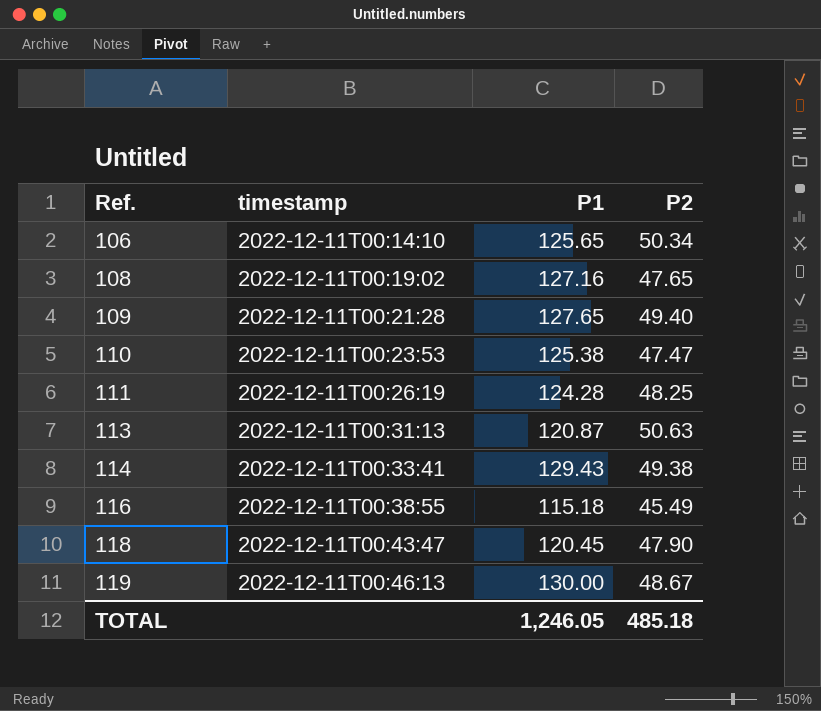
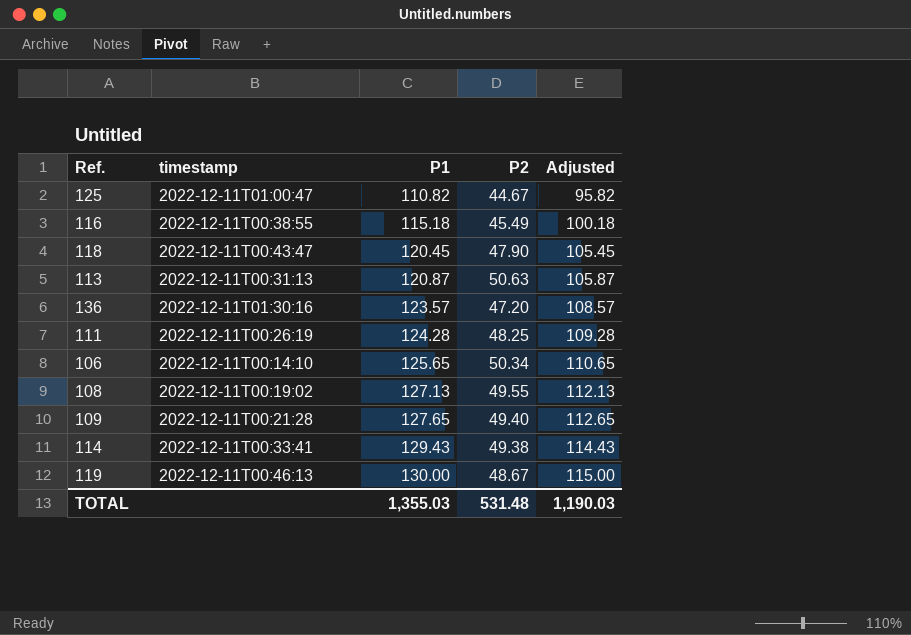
row order: Ref. ascending -> P1 ascending
column Adjusted | formula: none -> [P1] - 15
row 110: 2022-12-11T00:23:53 | 125.38 | 47.47 -> none
row 125: none -> 2022-12-11T01:00:47 | 110.82 | 44.67 | 95.82
row 136: none -> 2022-12-11T01:30:16 | 123.57 | 47.20 | 108.57
108 | P1: 127.16 -> 127.13
108 | P2: 47.65 -> 49.55
TOTAL | P1: 1,246.05 -> 1,355.03
TOTAL | P2: 485.18 -> 531.48

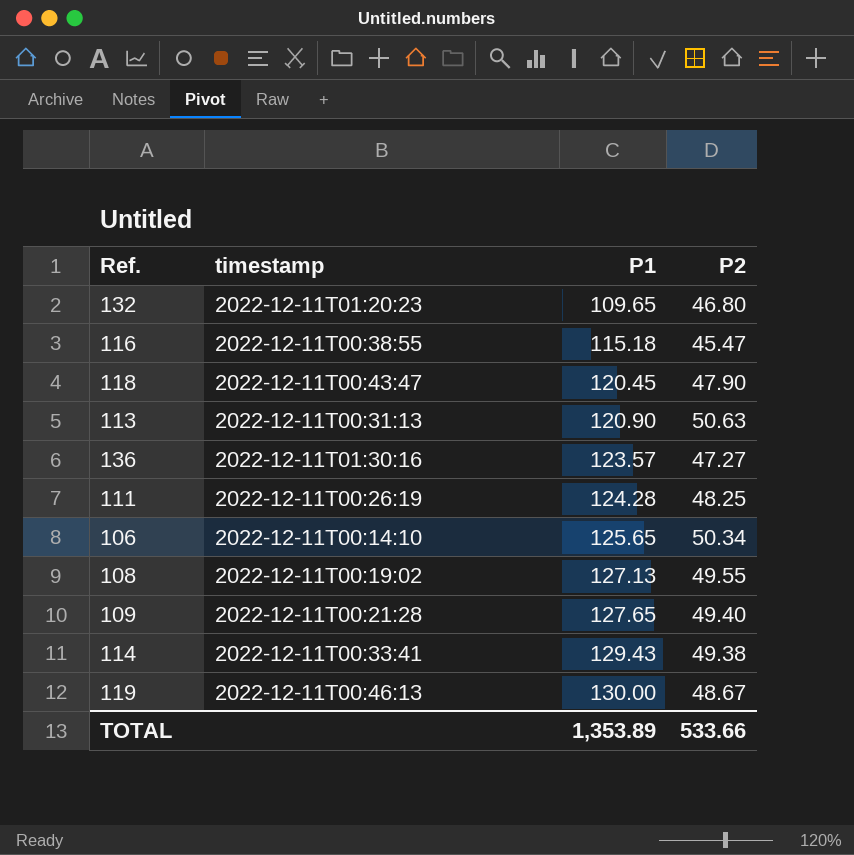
column Adjusted | formula: [P1] - 15 -> none
row 125: 2022-12-11T01:00:47 | 110.82 | 44.67 | 95.82 -> none
row 132: none -> 2022-12-11T01:20:23 | 109.65 | 46.80
116 | P2: 45.49 -> 45.47
113 | P1: 120.87 -> 120.90
136 | P2: 47.20 -> 47.27
TOTAL | P1: 1,355.03 -> 1,353.89
TOTAL | P2: 531.48 -> 533.66

